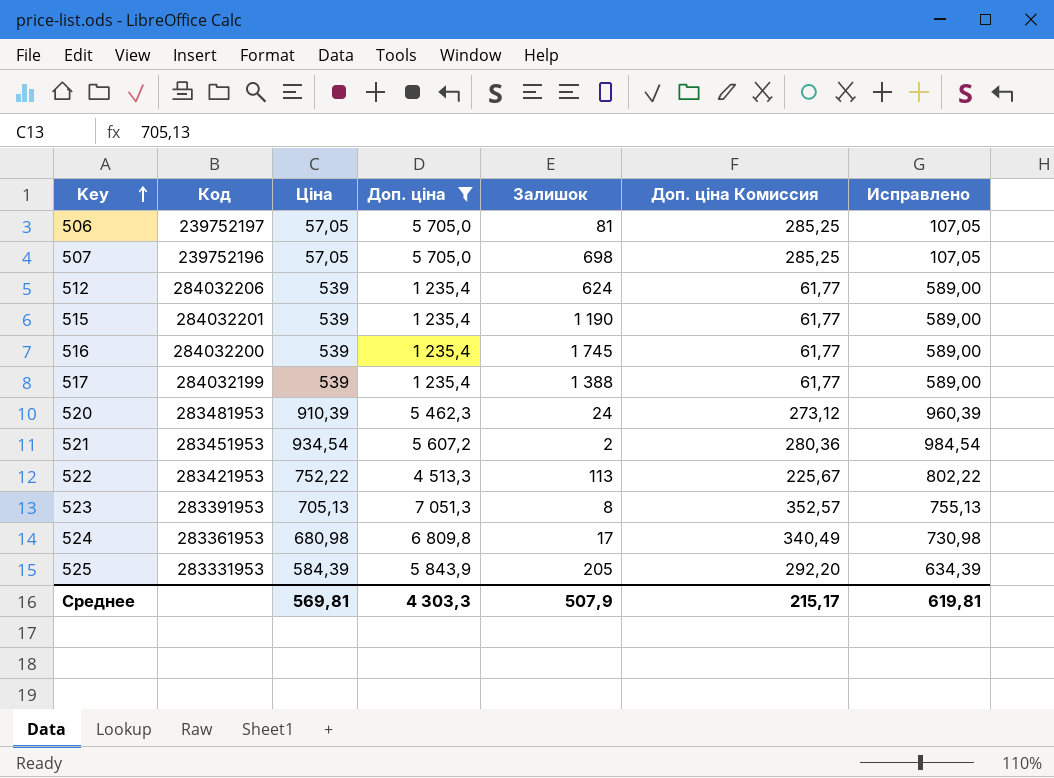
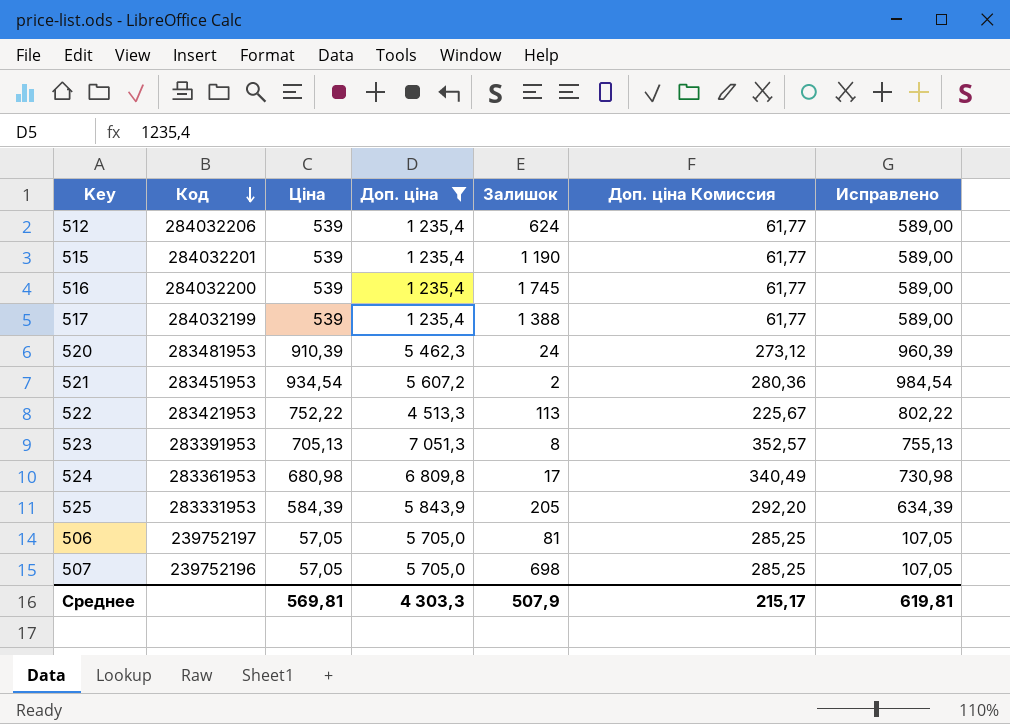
row order: Key ascending -> Код descending

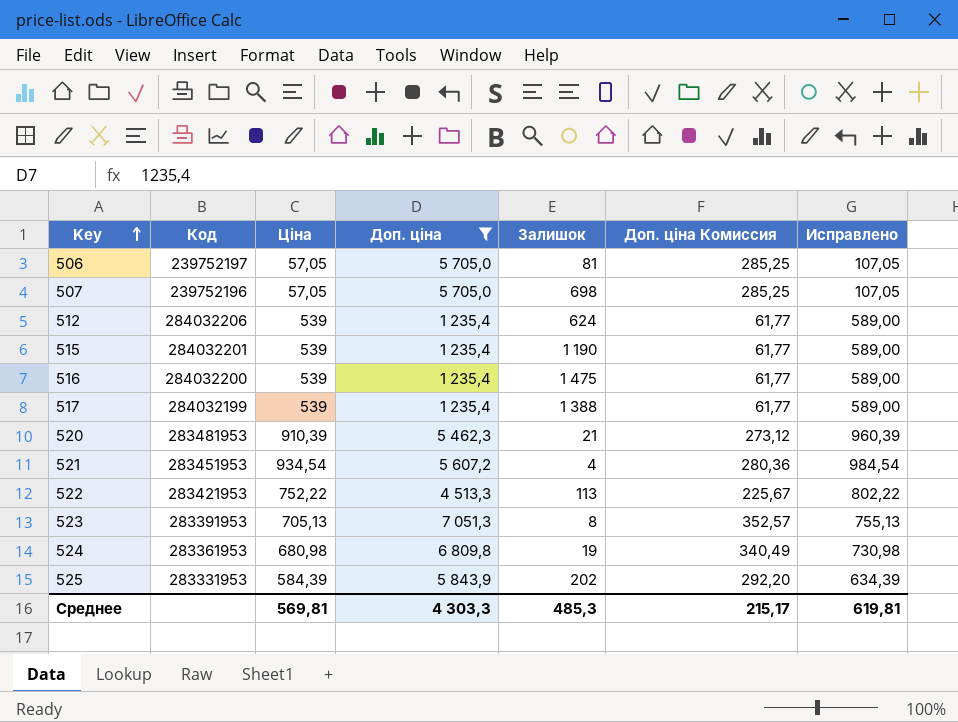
row order: Код descending -> Key ascending
516 | Залишок: 1 745 -> 1 475
520 | Залишок: 24 -> 21
521 | Залишок: 2 -> 4
524 | Залишок: 17 -> 19
525 | Залишок: 205 -> 202
Среднее | Залишок: 507,9 -> 485,3

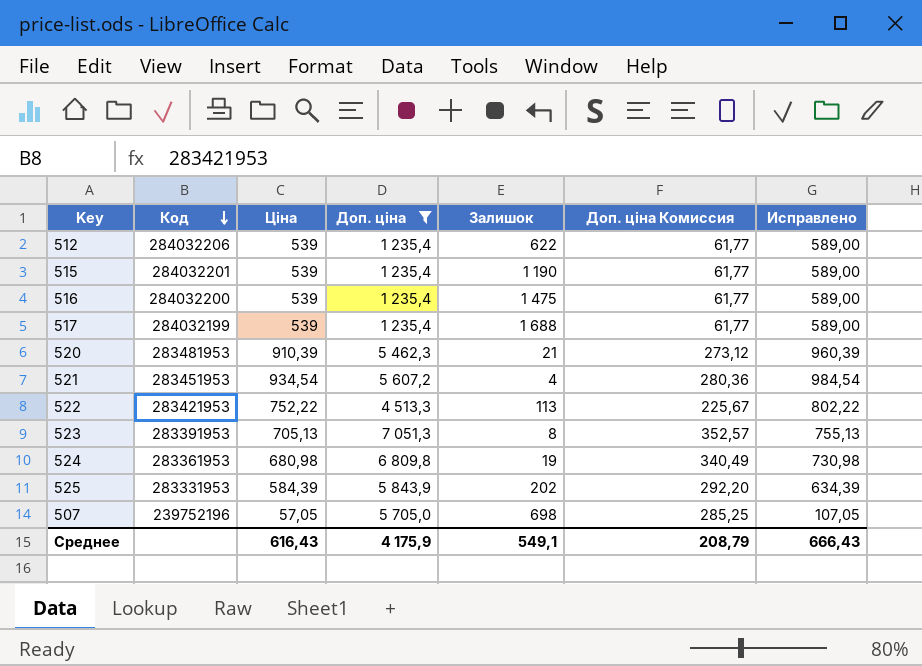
row order: Key ascending -> Код descending
row 506: 239752197 | 57,05 | 5 705,0 | 81 | 285,25 | 107,05 -> none
512 | Залишок: 624 -> 622
517 | Залишок: 1 388 -> 1 688
Среднее | Ціна: 569,81 -> 616,43
Среднее | Доп. ціна: 4 303,3 -> 4 175,9
Среднее | Залишок: 485,3 -> 549,1
Среднее | Доп. ціна Комиссия: 215,17 -> 208,79
Среднее | Исправлено: 619,81 -> 666,43

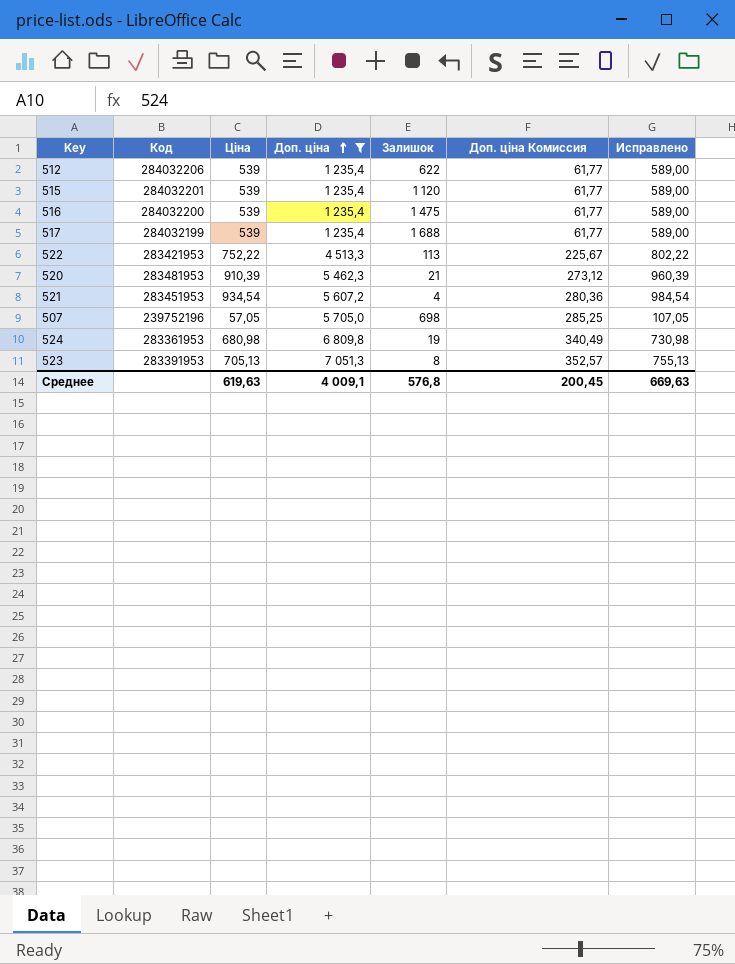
row order: Код descending -> Доп. ціна ascending
row 525: 283331953 | 584,39 | 5 843,9 | 202 | 292,20 | 634,39 -> none
515 | Залишок: 1 190 -> 1 120
Среднее | Ціна: 616,43 -> 619,63
Среднее | Доп. ціна: 4 175,9 -> 4 009,1
Среднее | Залишок: 549,1 -> 576,8
Среднее | Доп. ціна Комиссия: 208,79 -> 200,45
Среднее | Исправлено: 666,43 -> 669,63

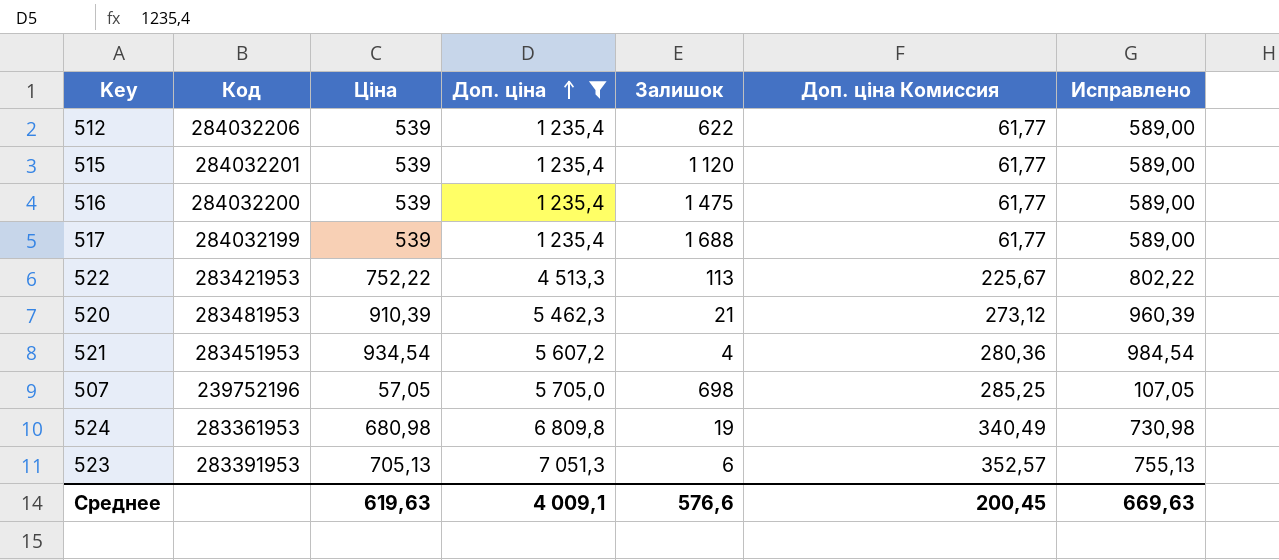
523 | Залишок: 8 -> 6
Среднее | Залишок: 576,8 -> 576,6

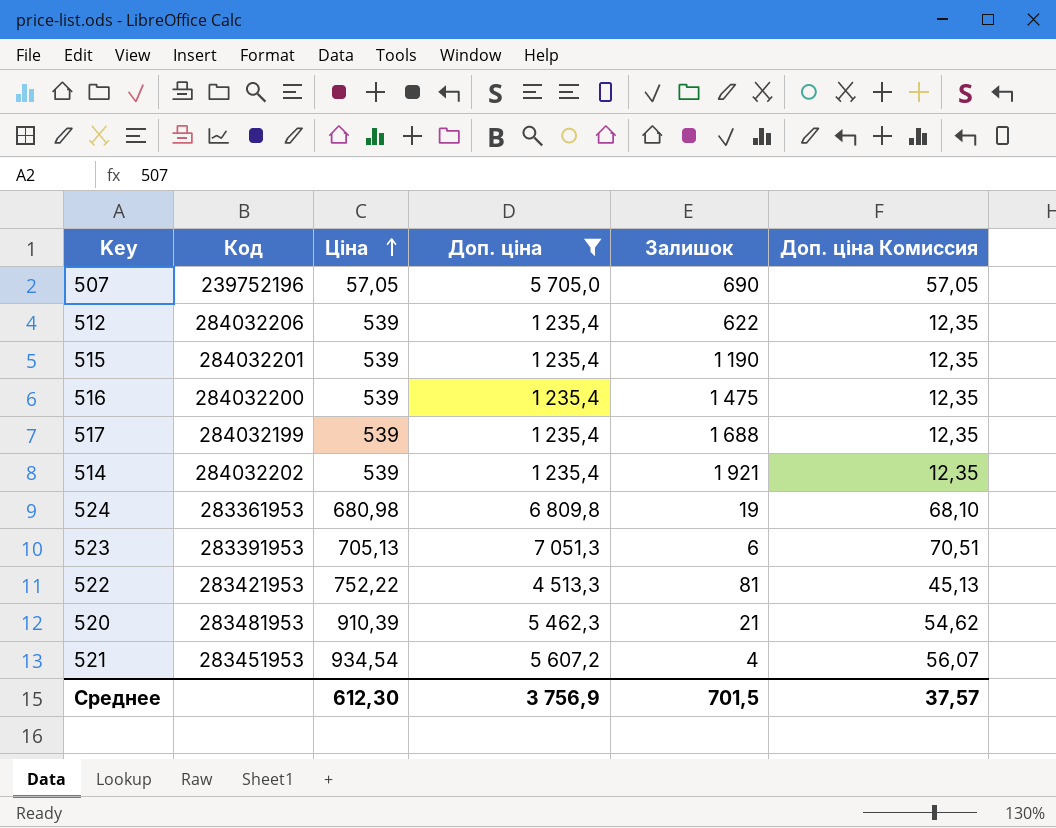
row order: Доп. ціна ascending -> Ціна ascending
column Исправлено | formula: [Ціна] + 50 -> none
column Доп. ціна Комиссия | formula: [Доп. ціна] * 0,05 -> [Доп. ціна] * 0,01
507 | Залишок: 698 -> 690
515 | Залишок: 1 120 -> 1 190
row 514: none -> 284032202 | 539 | 1 235,4 | 1 921 | 12,35
522 | Залишок: 113 -> 81
Среднее | Ціна: 619,63 -> 612,30
Среднее | Доп. ціна: 4 009,1 -> 3 756,9
Среднее | Залишок: 576,6 -> 701,5
Среднее | Доп. ціна Комиссия: 200,45 -> 37,57

